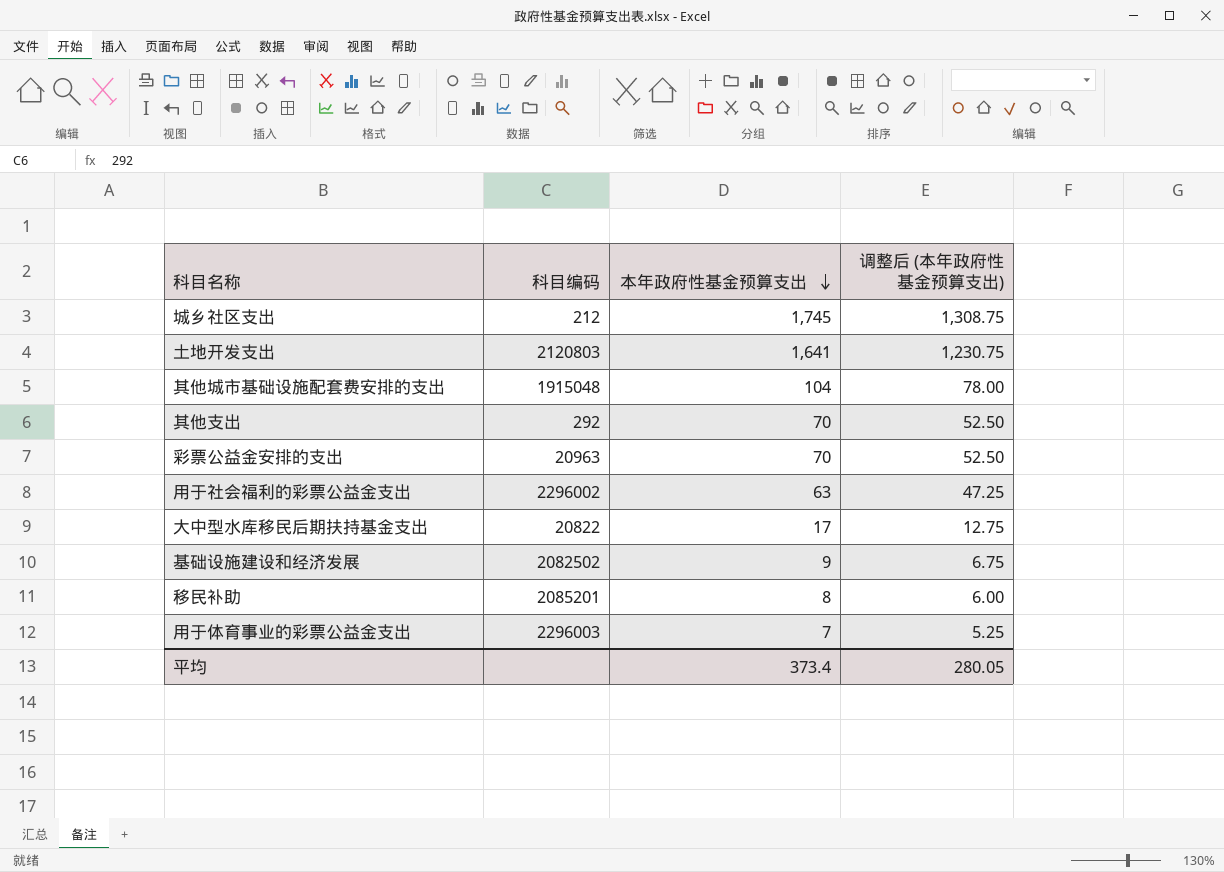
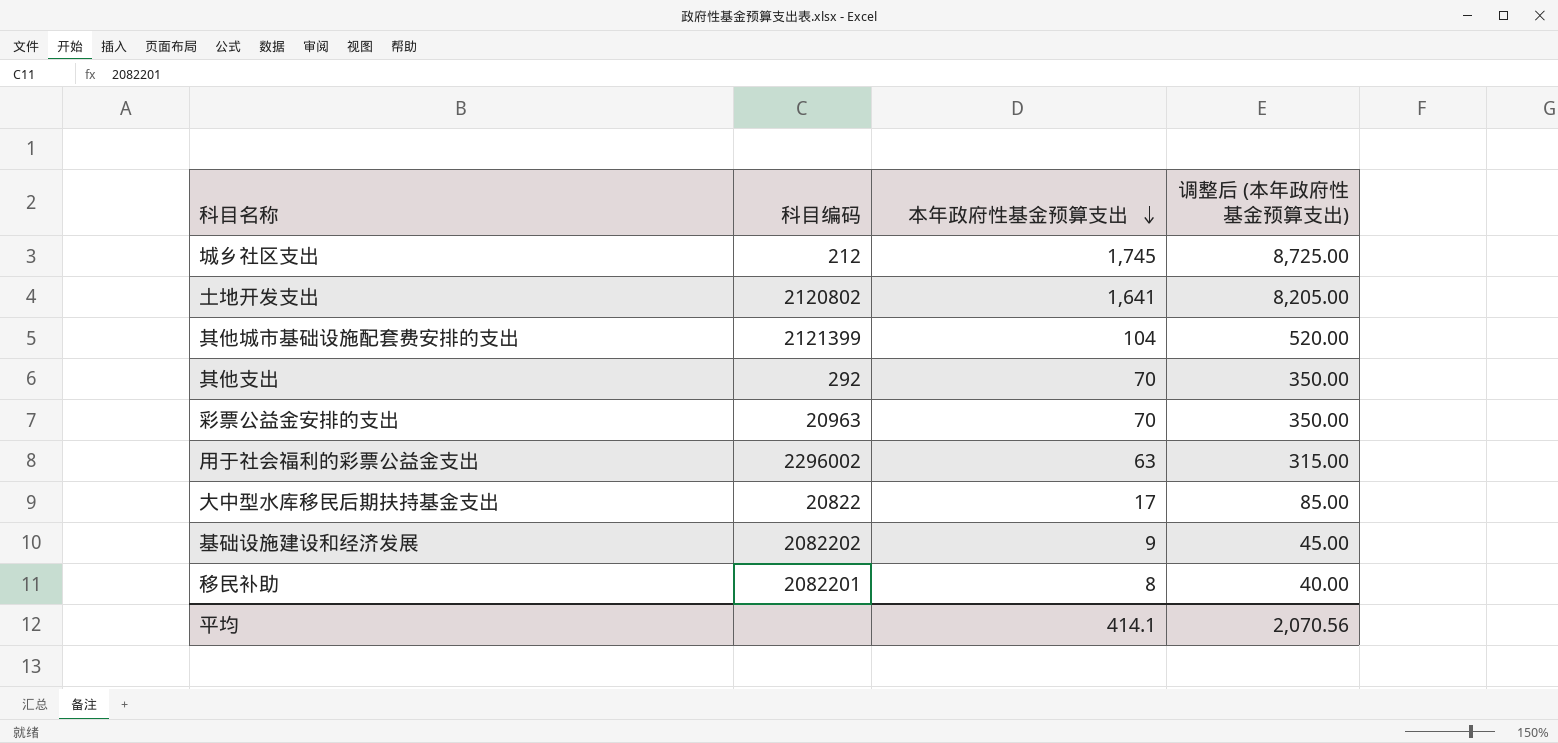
column 调整后 (本年政府性基金预算支出) | formula: [本年政府性基金预算支出] * 0.75 -> [本年政府性基金预算支出] * 5
row 用于体育事业的彩票公益金支出: 2296003 | 7 | 5.25 -> none
土地开发支出 | 科目编码: 2120803 -> 2120802
其他城市基础设施配套费安排的支出 | 科目编码: 1915048 -> 2121399
基础设施建设和经济发展 | 科目编码: 2082502 -> 2082202
移民补助 | 科目编码: 2085201 -> 2082201
平均 | 本年政府性基金预算支出: 373.4 -> 414.1
平均 | 调整后 (本年政府性基金预算支出): 280.05 -> 2,070.56

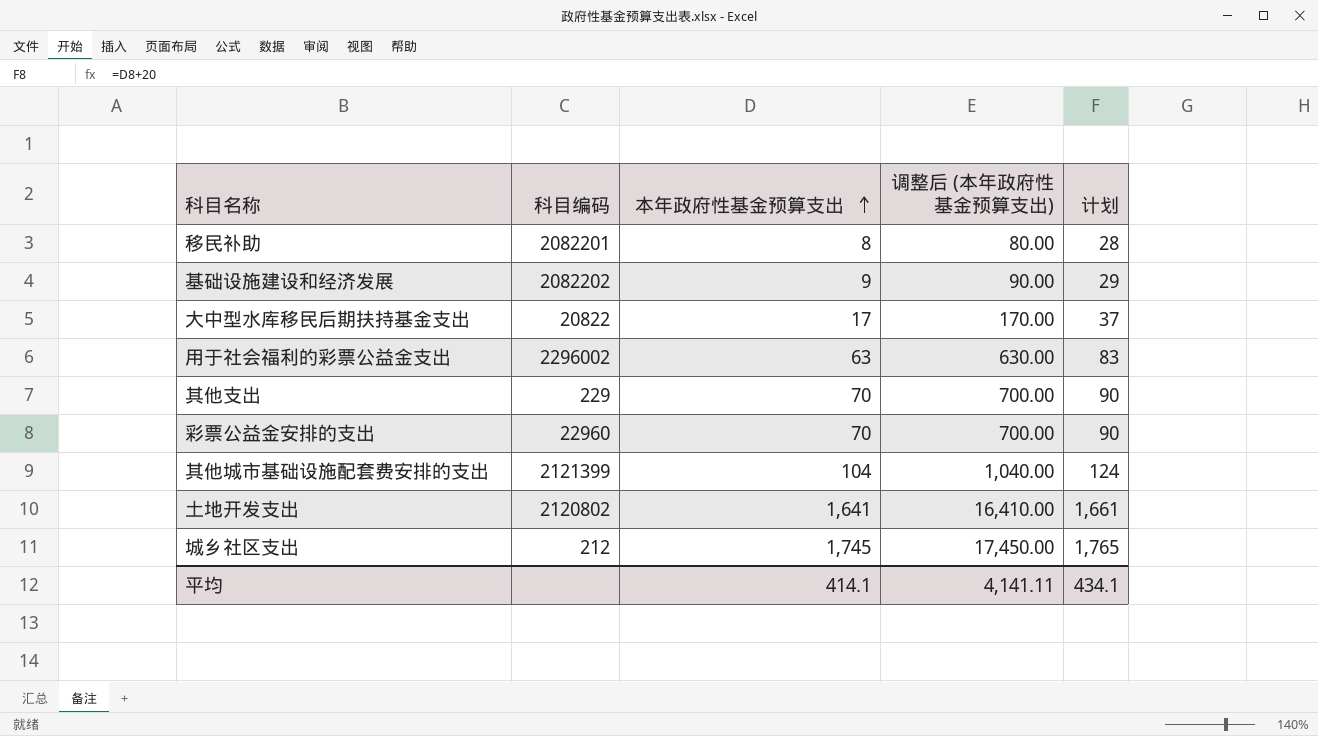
row order: 本年政府性基金预算支出 descending -> 本年政府性基金预算支出 ascending
column 调整后 (本年政府性基金预算支出) | formula: [本年政府性基金预算支出] * 5 -> [本年政府性基金预算支出] * 10
column 计划 | formula: none -> [本年政府性基金预算支出] + 20
其他支出 | 科目编码: 292 -> 229
彩票公益金安排的支出 | 科目编码: 20963 -> 22960
平均 | 调整后 (本年政府性基金预算支出): 2,070.56 -> 4,141.11

